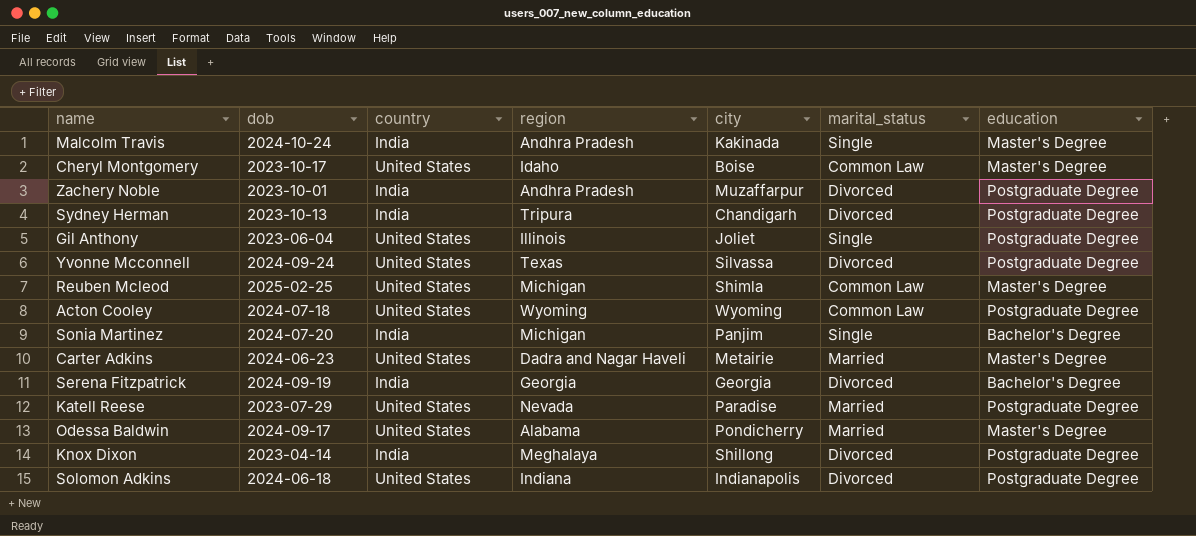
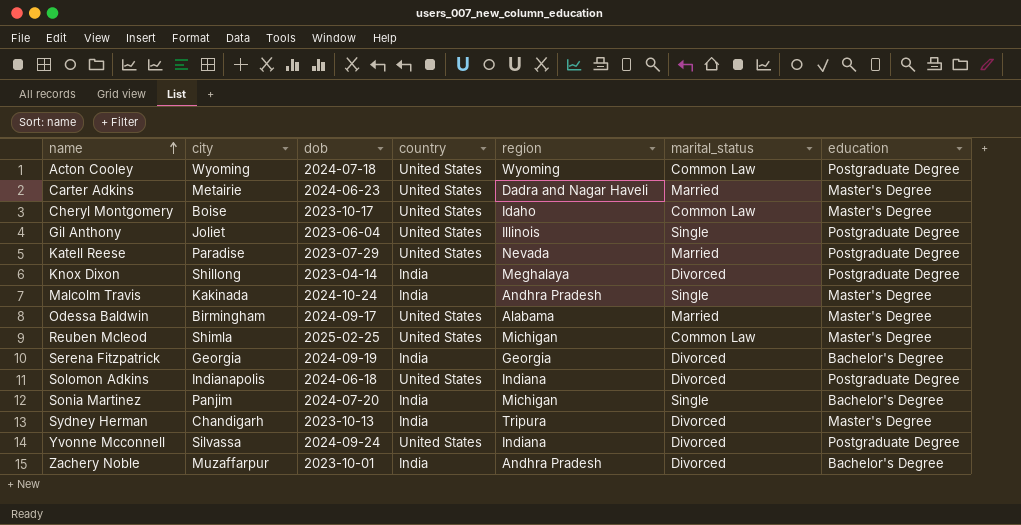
row order: none -> name ascending
column city | position: 5 -> 2
Odessa Baldwin | city: Pondicherry -> Birmingham
Sydney Herman | education: Postgraduate Degree -> Master's Degree
Yvonne Mcconnell | region: Texas -> Indiana
Zachery Noble | education: Postgraduate Degree -> Bachelor's Degree

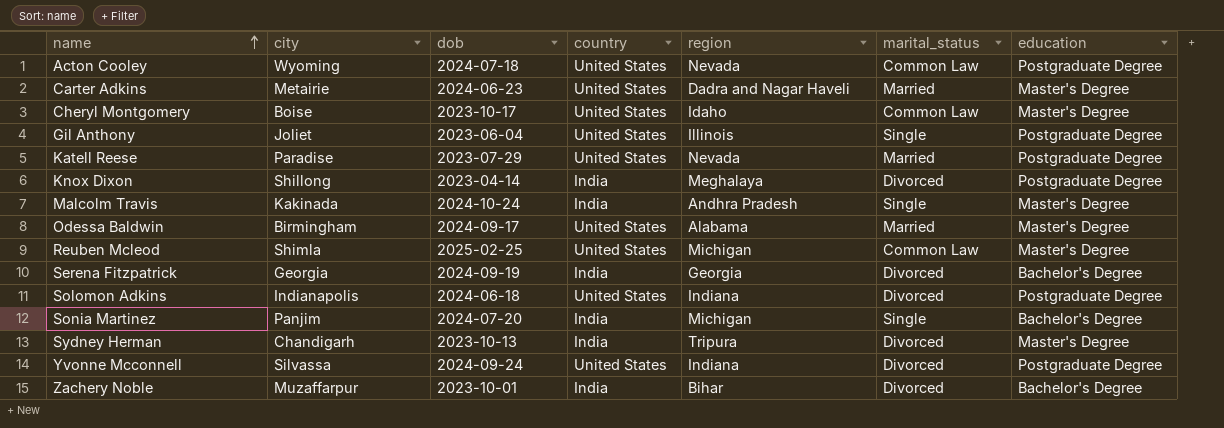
Acton Cooley | region: Wyoming -> Nevada
Zachery Noble | region: Andhra Pradesh -> Bihar

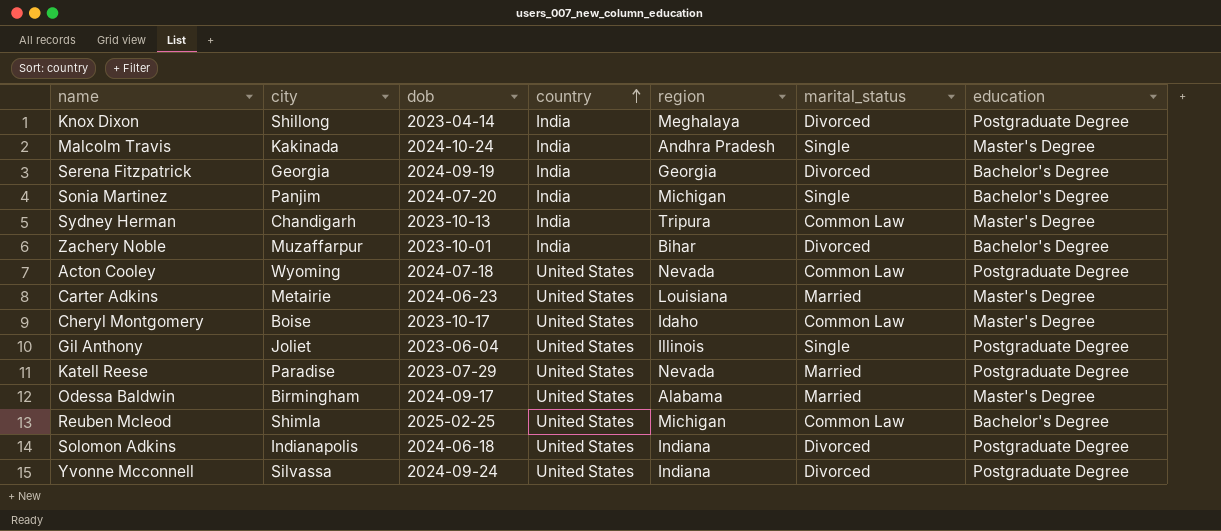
row order: name ascending -> country ascending
Sydney Herman | marital_status: Divorced -> Common Law
Carter Adkins | region: Dadra and Nagar Haveli -> Louisiana
Reuben Mcleod | education: Master's Degree -> Bachelor's Degree

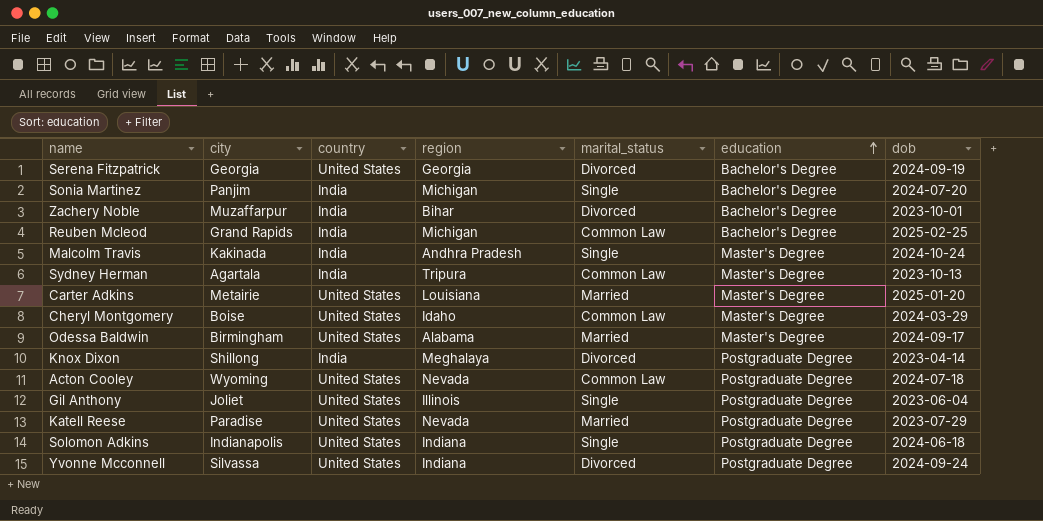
row order: country ascending -> education ascending
column dob | position: 3 -> 7
Serena Fitzpatrick | country: India -> United States
Reuben Mcleod | city: Shimla -> Grand Rapids
Reuben Mcleod | country: United States -> India
Sydney Herman | city: Chandigarh -> Agartala
Carter Adkins | dob: 2024-06-23 -> 2025-01-20
Cheryl Montgomery | dob: 2023-10-17 -> 2024-03-29
Solomon Adkins | marital_status: Divorced -> Single

